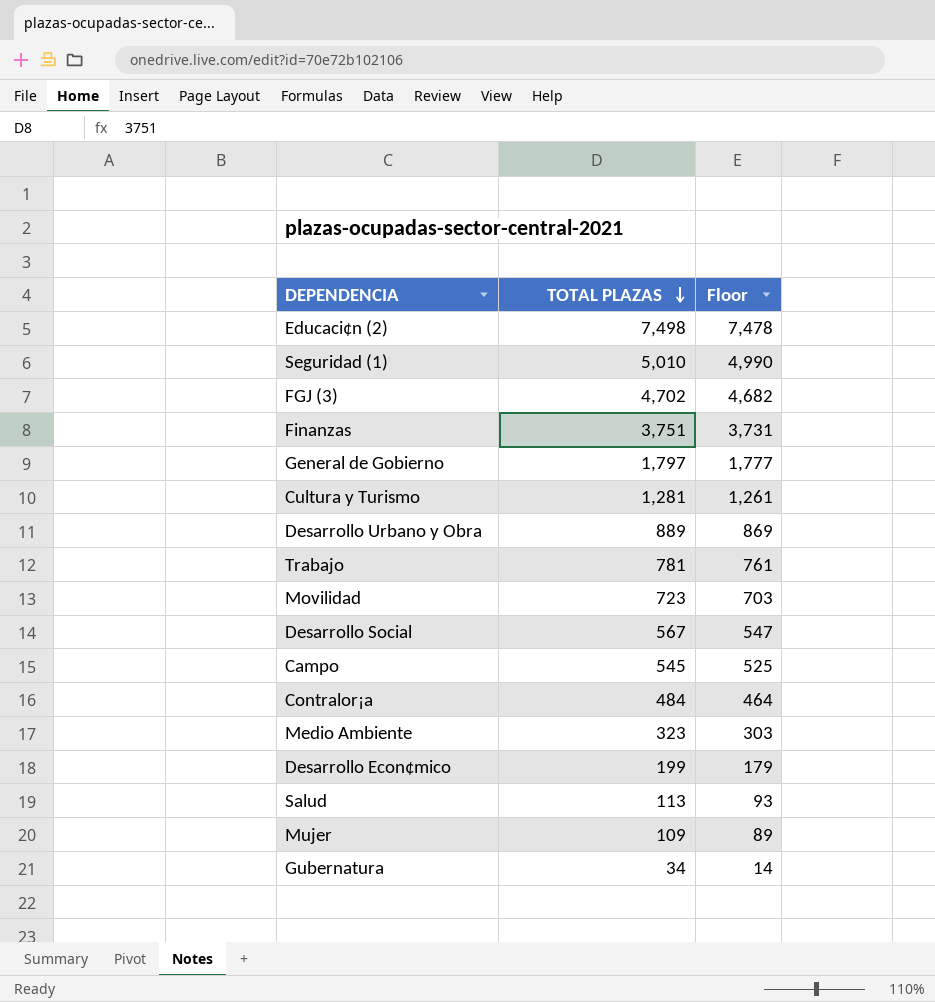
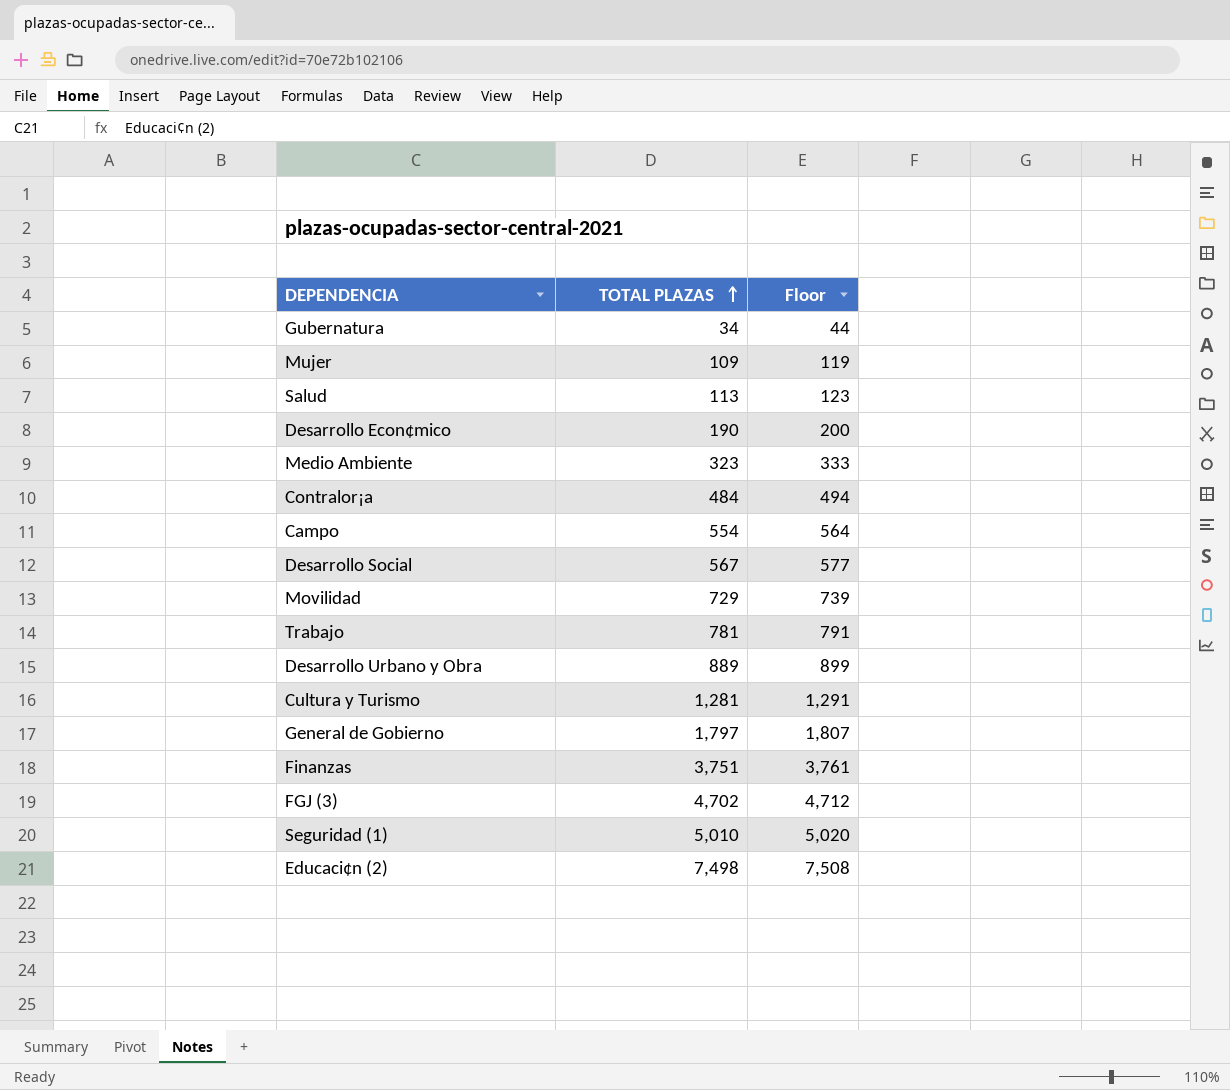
row order: TOTAL PLAZAS descending -> TOTAL PLAZAS ascending
column Floor | formula: [TOTAL PLAZAS] - 20 -> [TOTAL PLAZAS] + 10
Desarrollo Econ¢mico | TOTAL PLAZAS: 199 -> 190
Campo | TOTAL PLAZAS: 545 -> 554
Movilidad | TOTAL PLAZAS: 723 -> 729

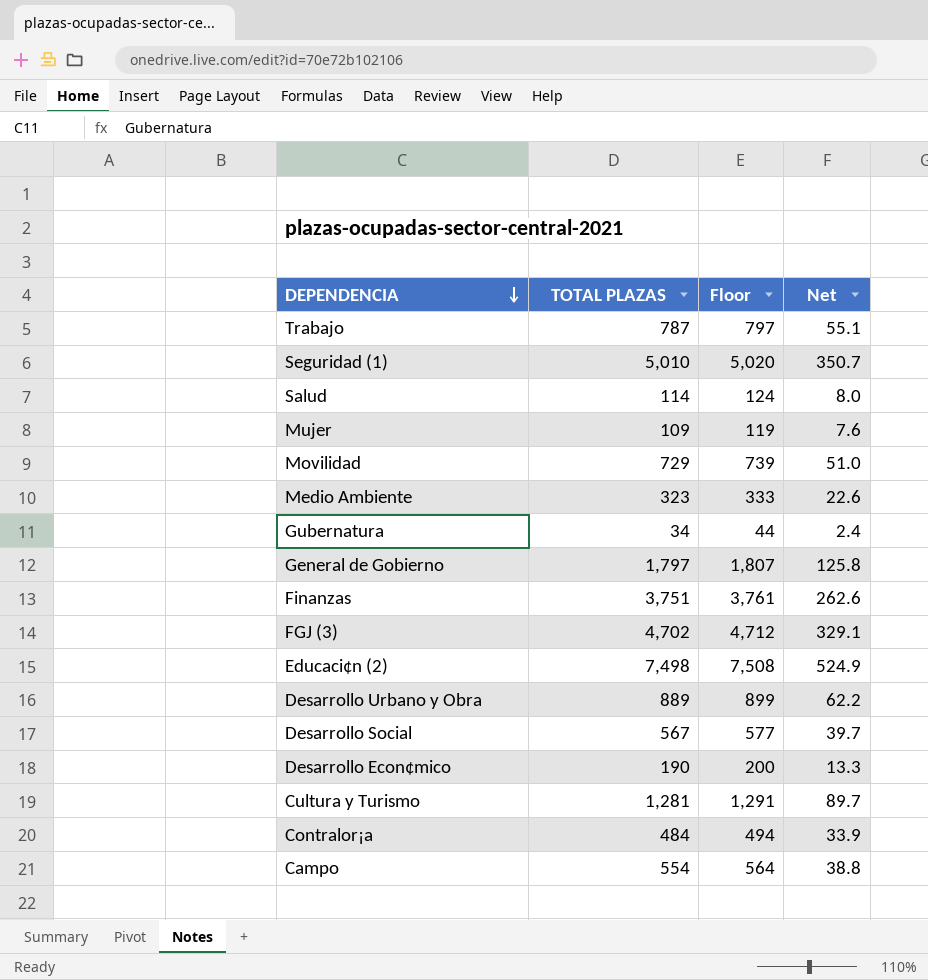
row order: TOTAL PLAZAS ascending -> DEPENDENCIA descending
column Net | formula: none -> [TOTAL PLAZAS] * 0.07
Trabajo | TOTAL PLAZAS: 781 -> 787
Trabajo | Floor: 791 -> 797
Salud | TOTAL PLAZAS: 113 -> 114
Salud | Floor: 123 -> 124

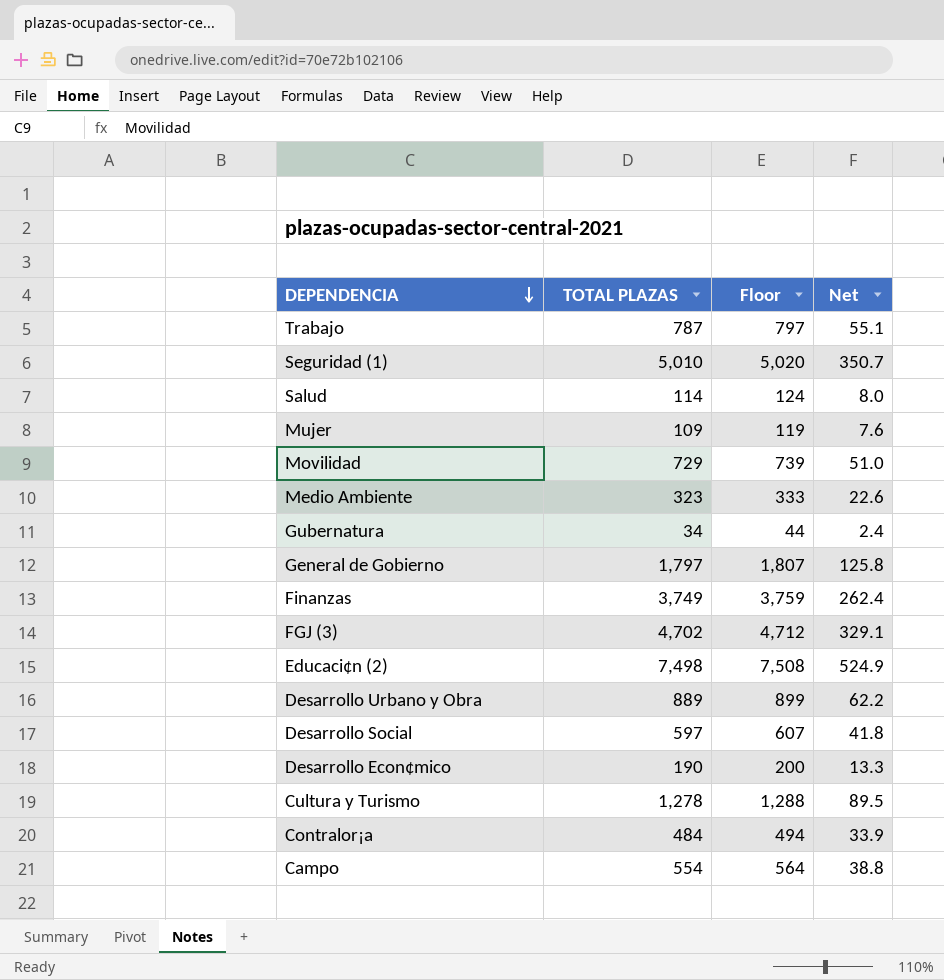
Finanzas | TOTAL PLAZAS: 3,751 -> 3,749
Finanzas | Floor: 3,761 -> 3,759
Finanzas | Net: 262.6 -> 262.4
Desarrollo Social | TOTAL PLAZAS: 567 -> 597
Desarrollo Social | Floor: 577 -> 607
Desarrollo Social | Net: 39.7 -> 41.8
Cultura y Turismo | TOTAL PLAZAS: 1,281 -> 1,278
Cultura y Turismo | Floor: 1,291 -> 1,288
Cultura y Turismo | Net: 89.7 -> 89.5

